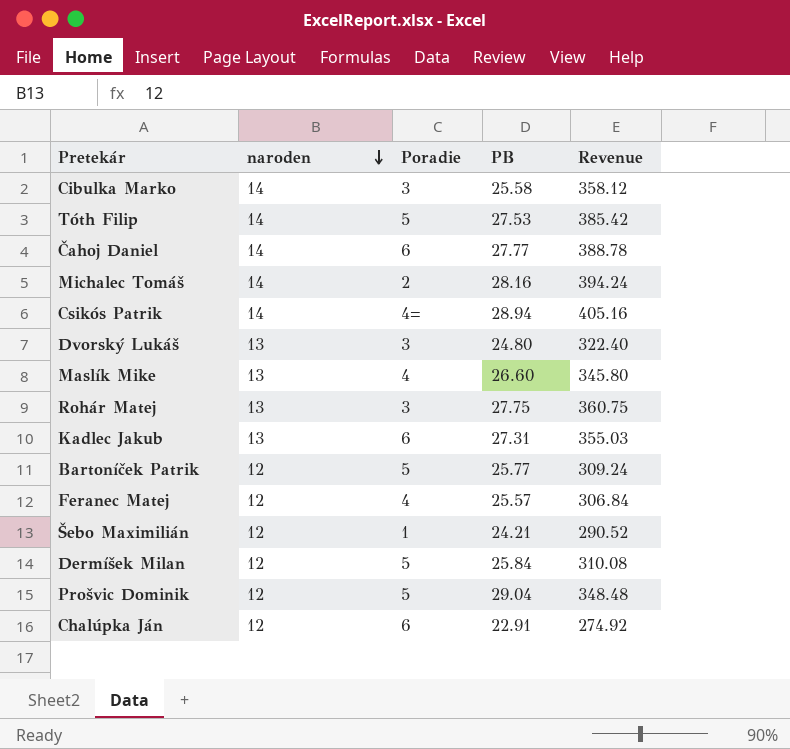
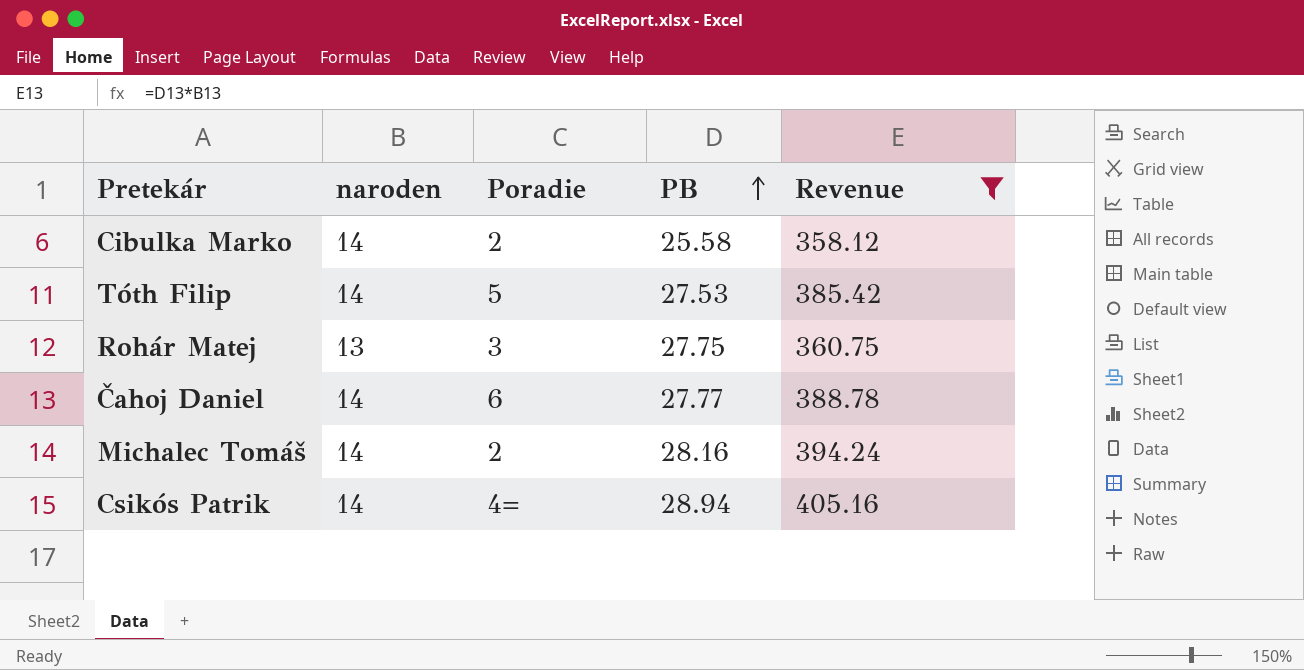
filter: none -> Revenue >= 358.12
row order: naroden descending -> PB ascending
Cibulka Marko | Poradie: 3 -> 2

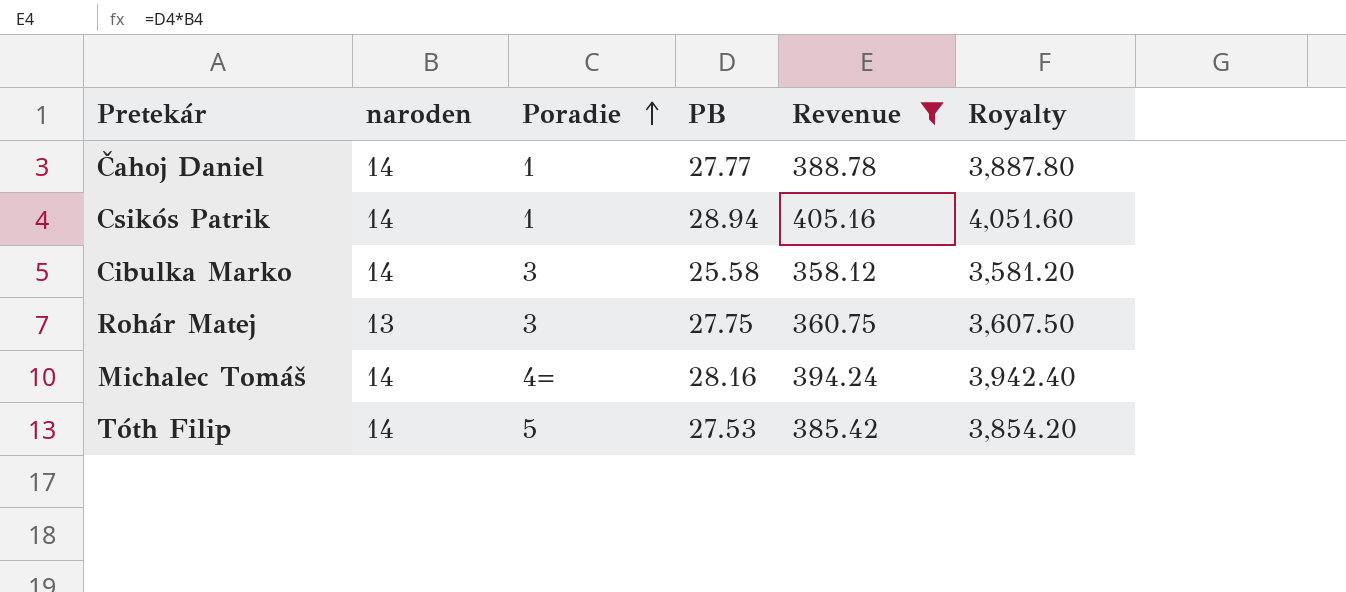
row order: PB ascending -> Poradie ascending
column Royalty | formula: none -> [Revenue] * 10
Čahoj Daniel | Poradie: 6 -> 1
Csikós Patrik | Poradie: 4= -> 1
Cibulka Marko | Poradie: 2 -> 3
Michalec Tomáš | Poradie: 2 -> 4=

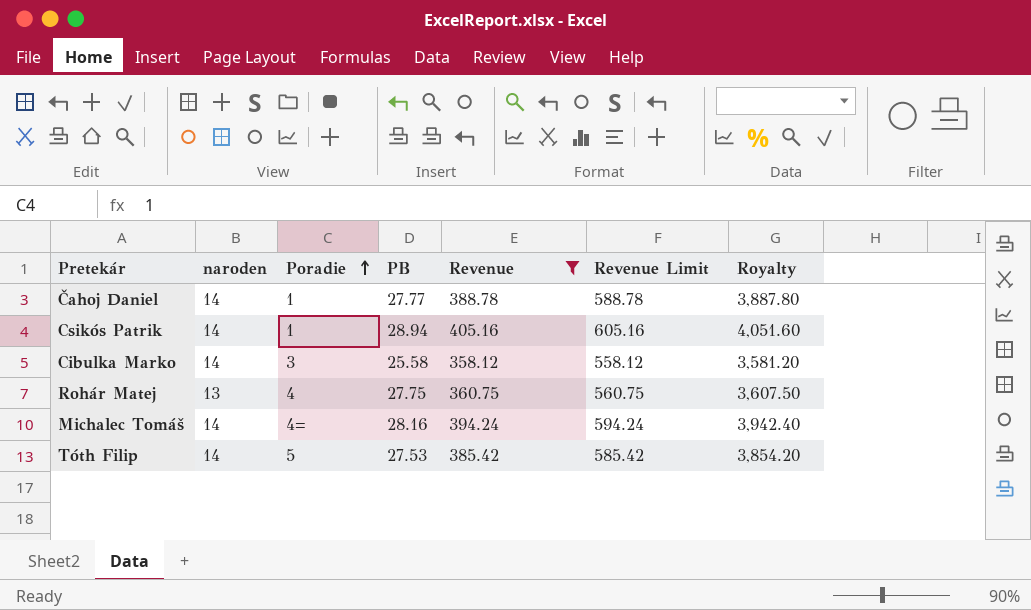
column Revenue Limit | formula: none -> [Revenue] + 200
Rohár Matej | Poradie: 3 -> 4

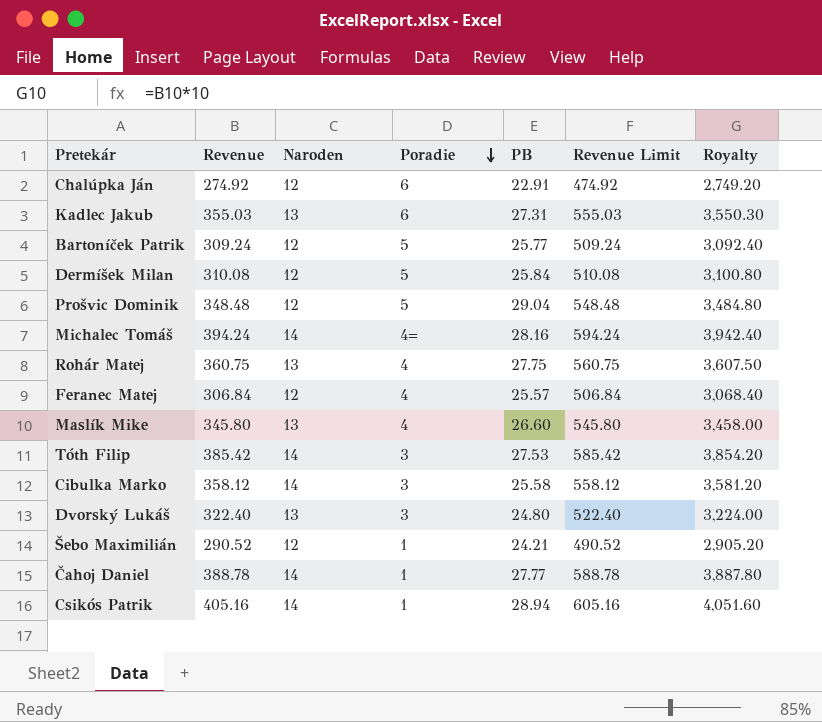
filter: Revenue >= 358.12 -> none
row order: Poradie ascending -> Poradie descending
column Revenue | position: 5 -> 2
column name: naroden -> Naroden
Tóth Filip | Poradie: 5 -> 3

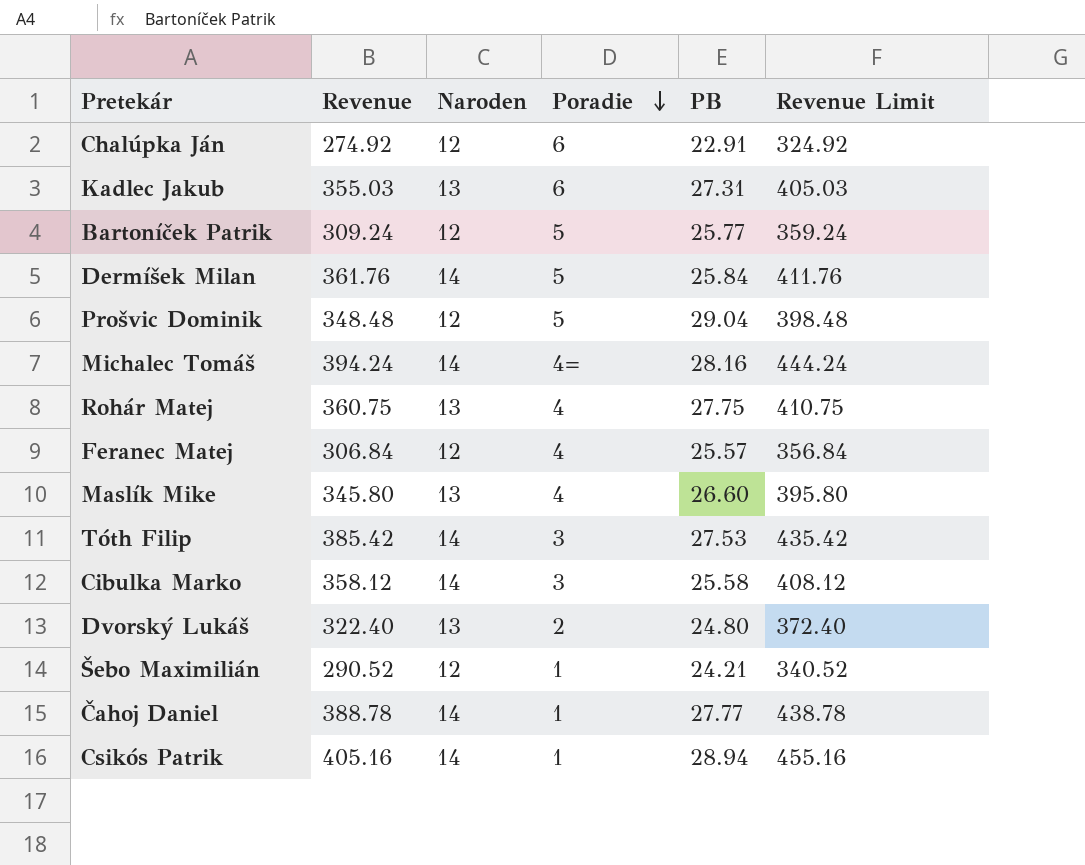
column Royalty | formula: [Revenue] * 10 -> none
column Revenue Limit | formula: [Revenue] + 200 -> [Revenue] + 50
Dermíšek Milan | Revenue: 310.08 -> 361.76
Dermíšek Milan | Naroden: 12 -> 14
Dvorský Lukáš | Poradie: 3 -> 2

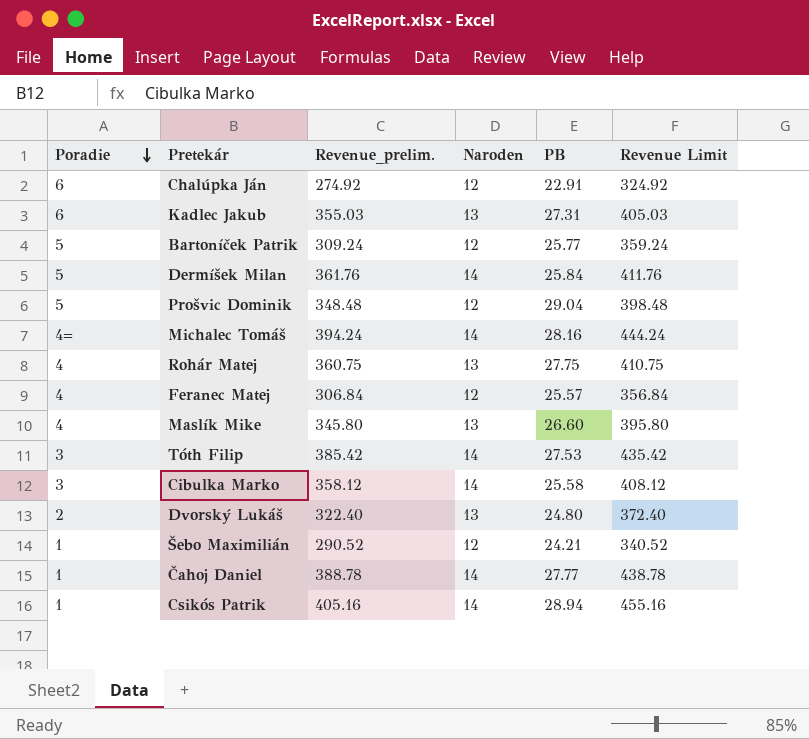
column Poradie | position: 4 -> 1
column name: Revenue -> Revenue_prelim.

